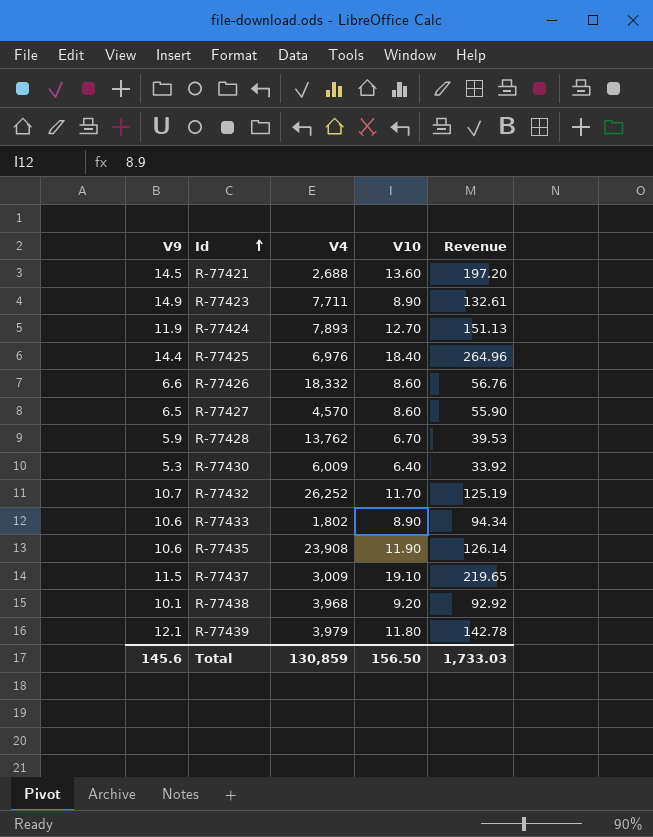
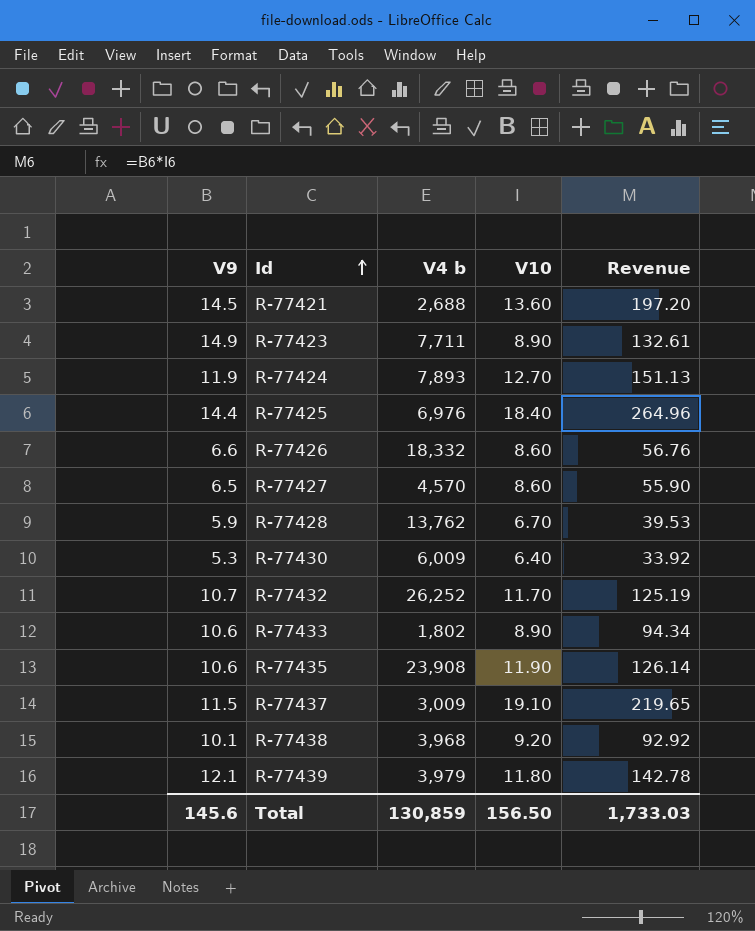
column name: V4 -> V4 b

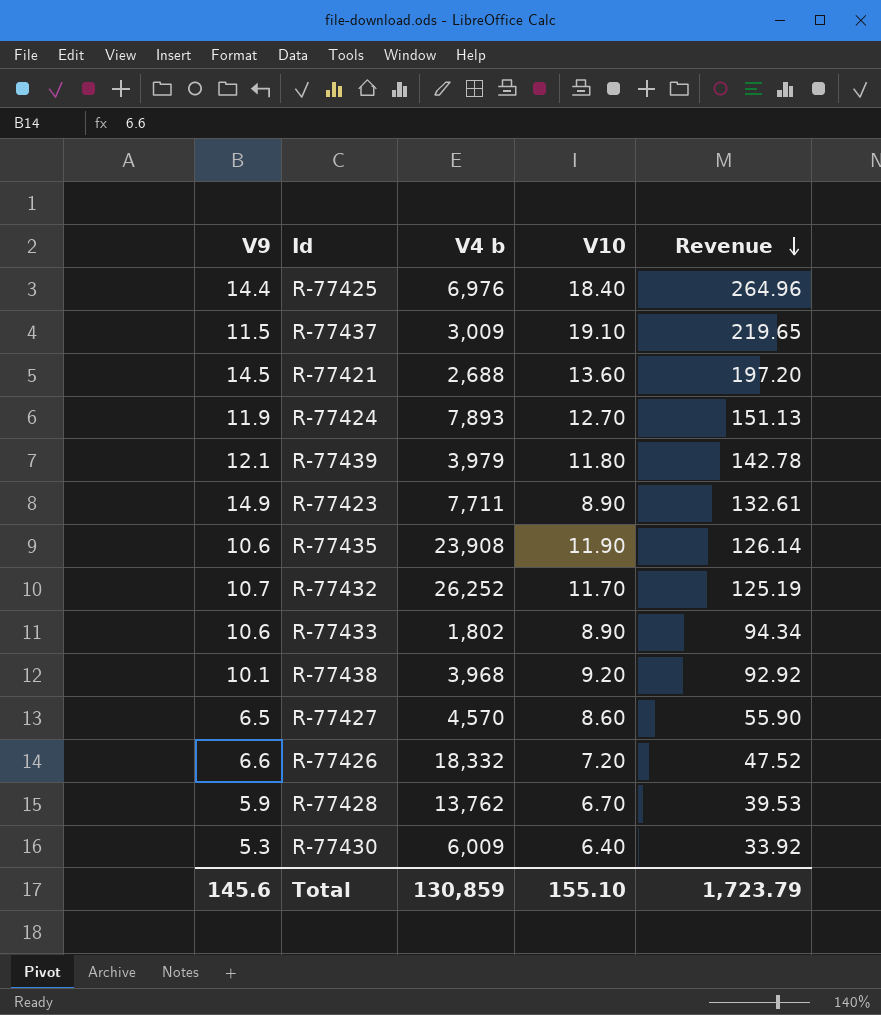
row order: Id ascending -> Revenue descending
R-77426 | V10: 8.60 -> 7.20
R-77426 | Revenue: 56.76 -> 47.52
Total | V10: 156.50 -> 155.10
Total | Revenue: 1,733.03 -> 1,723.79

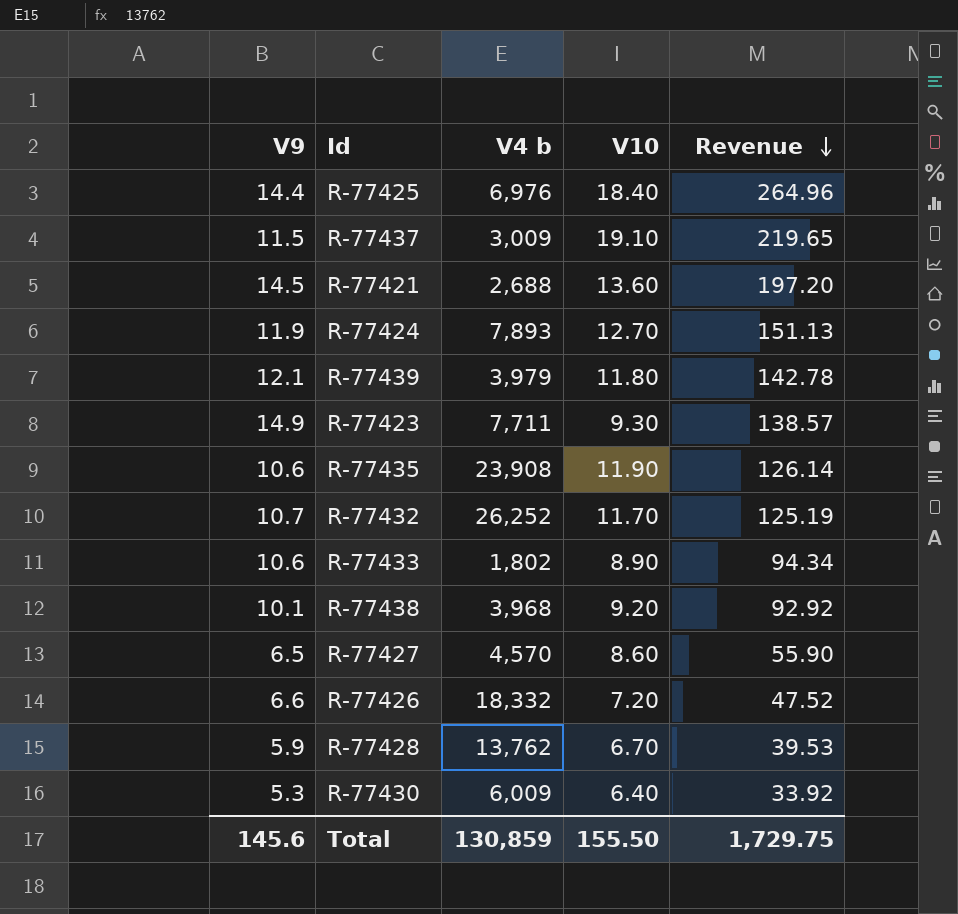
R-77423 | V10: 8.90 -> 9.30
R-77423 | Revenue: 132.61 -> 138.57
Total | V10: 155.10 -> 155.50
Total | Revenue: 1,723.79 -> 1,729.75

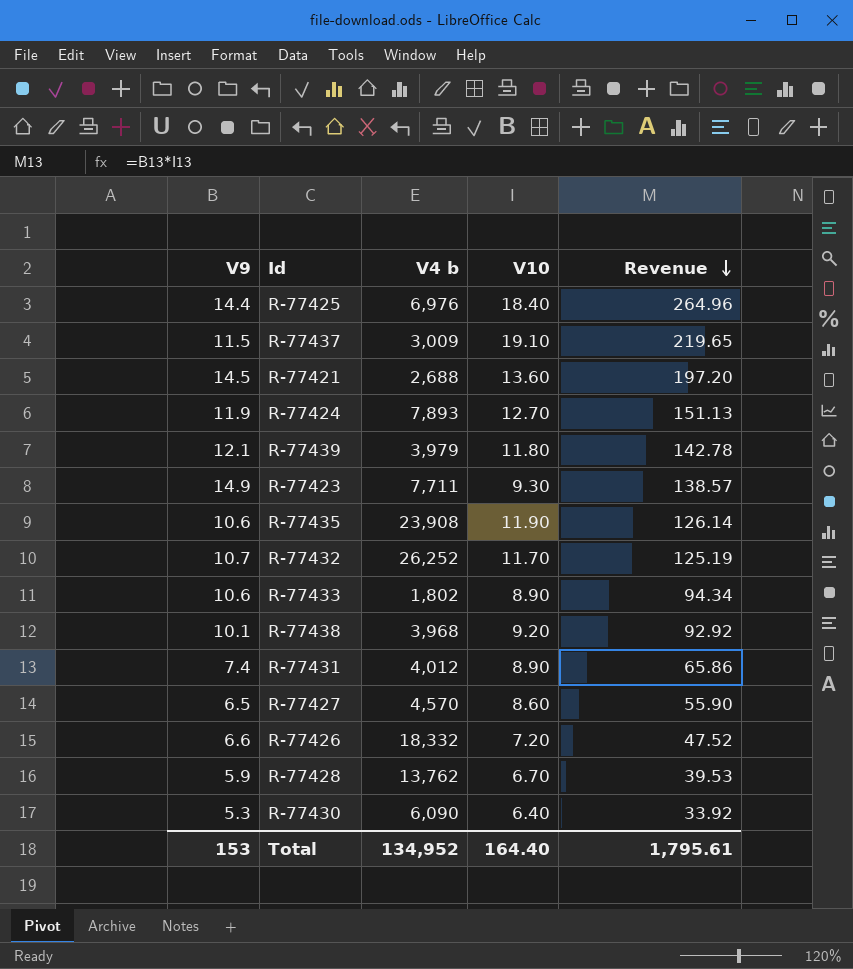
row R-77431: none -> 7.4 | 4,012 | 8.90 | 65.86
R-77430 | V4 b: 6,009 -> 6,090
Total | V9: 145.6 -> 153
Total | V4 b: 130,859 -> 134,952
Total | V10: 155.50 -> 164.40
Total | Revenue: 1,729.75 -> 1,795.61

